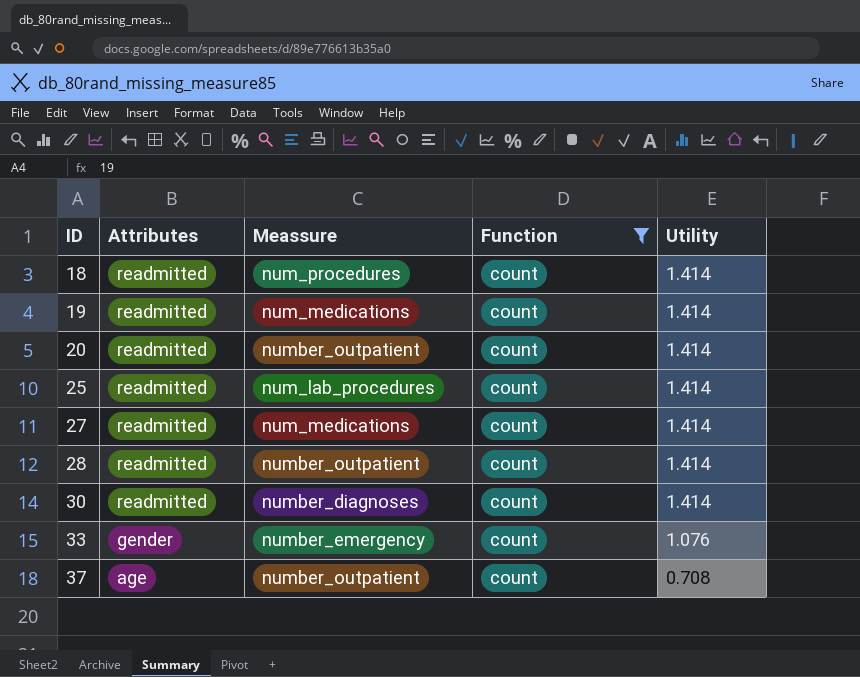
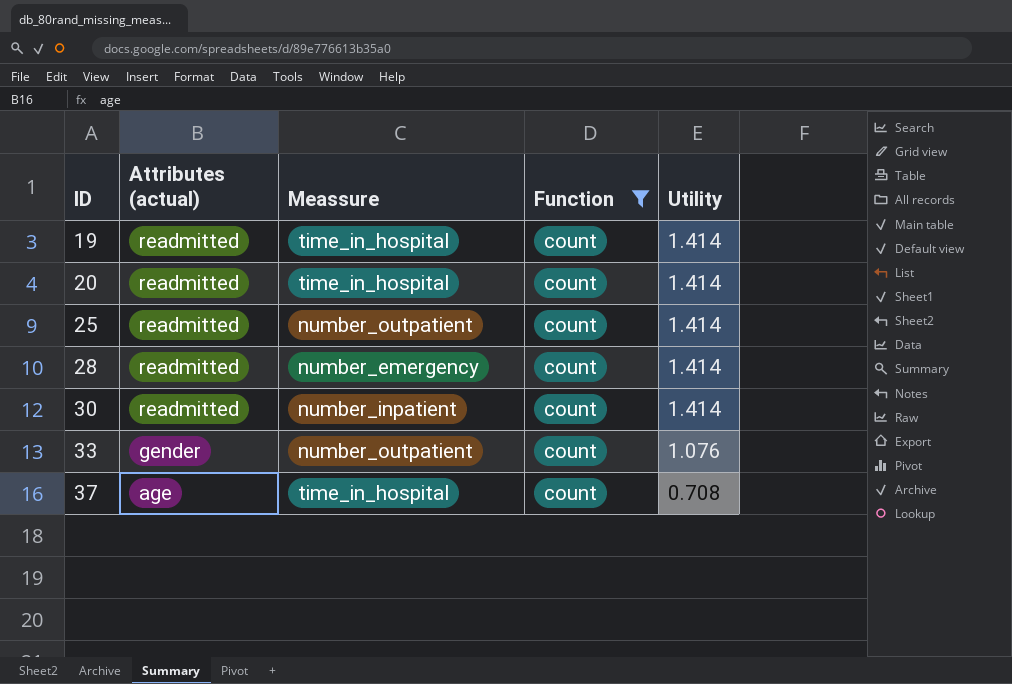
column name: Attributes -> Attributes (actual)
row 18: readmitted | num_procedures | count | 1.414 -> none
row 27: readmitted | num_medications | count | 1.414 -> none
19 | Meassure: num_medications -> time_in_hospital
20 | Meassure: number_outpatient -> time_in_hospital
25 | Meassure: num_lab_procedures -> number_outpatient
28 | Meassure: number_outpatient -> number_emergency
30 | Meassure: number_diagnoses -> number_inpatient
33 | Meassure: number_emergency -> number_outpatient
37 | Meassure: number_outpatient -> time_in_hospital

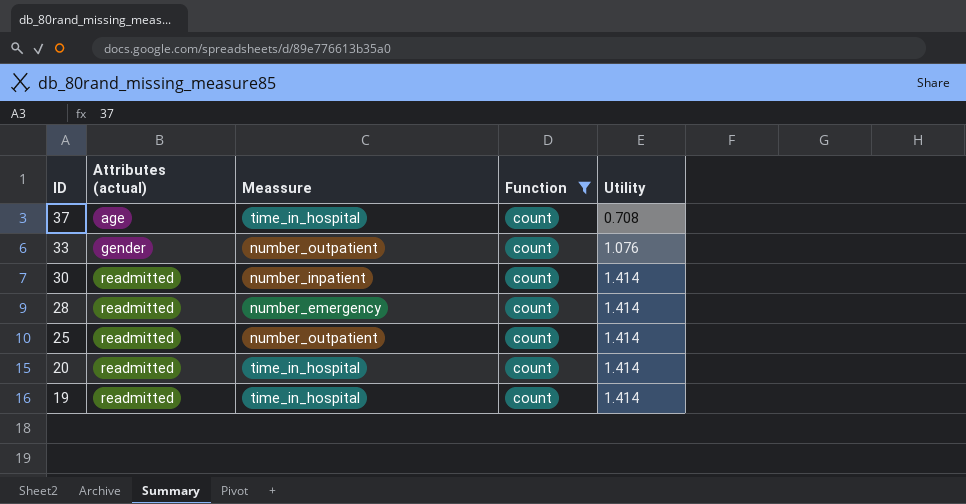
row order: ID ascending -> ID descending

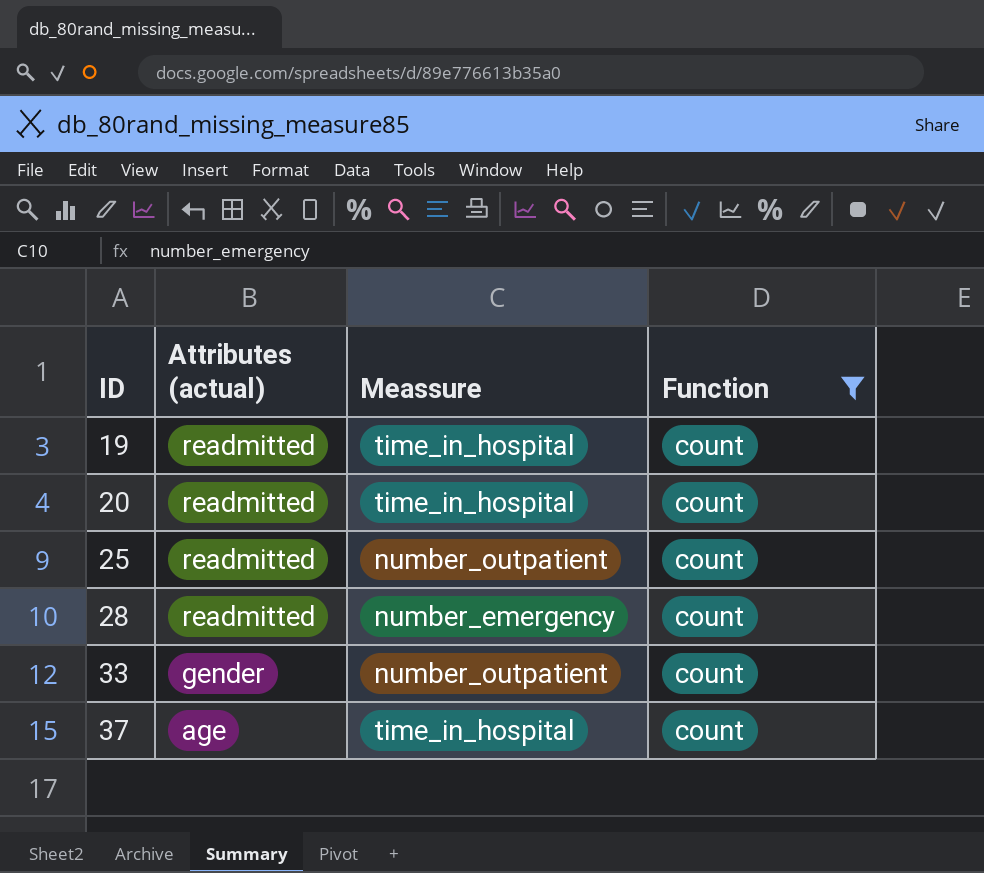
row order: ID descending -> ID ascending
column Utility | position: 5 -> none
row 30: readmitted | number_inpatient | count | 1.414 -> none

